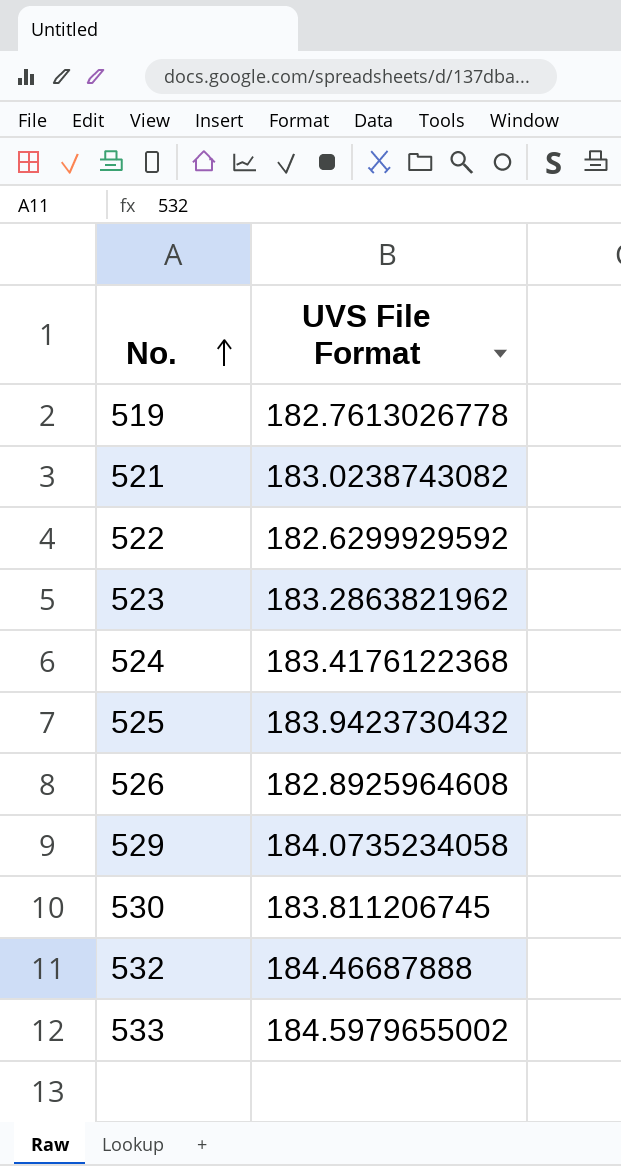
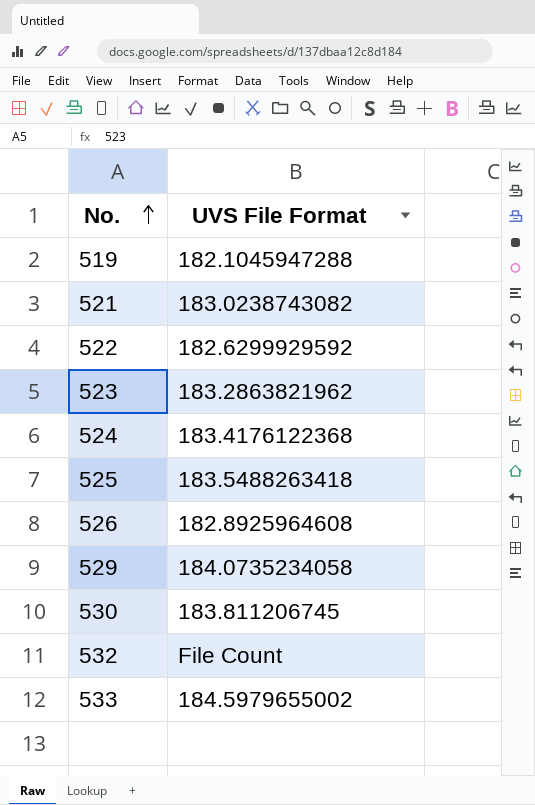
519 | UVS File Format: 182.7613026778 -> 182.1045947288
525 | UVS File Format: 183.9423730432 -> 183.5488263418
532 | UVS File Format: 184.46687888 -> File Count

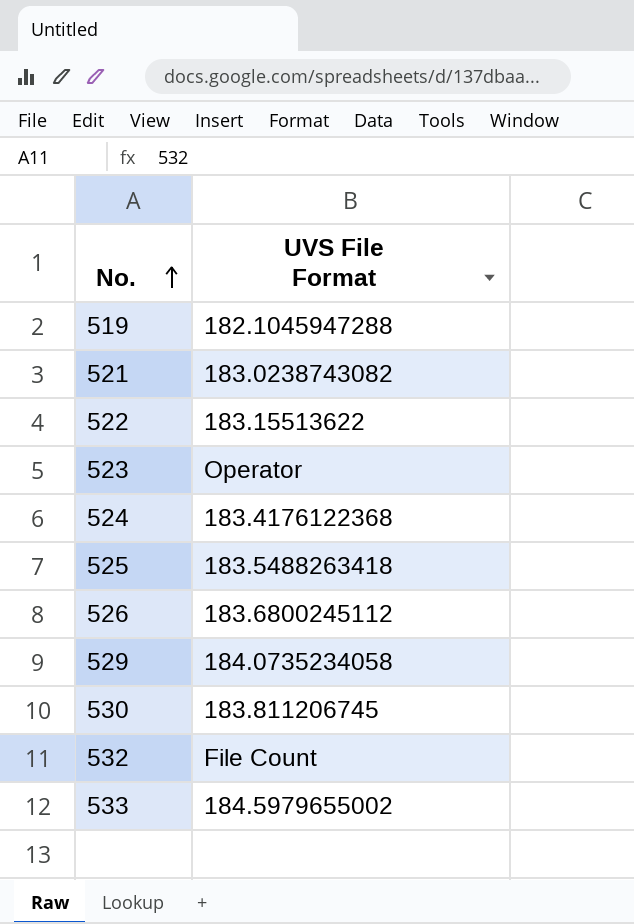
522 | UVS File Format: 182.6299929592 -> 183.15513622
523 | UVS File Format: 183.2863821962 -> Operator
526 | UVS File Format: 182.8925964608 -> 183.6800245112

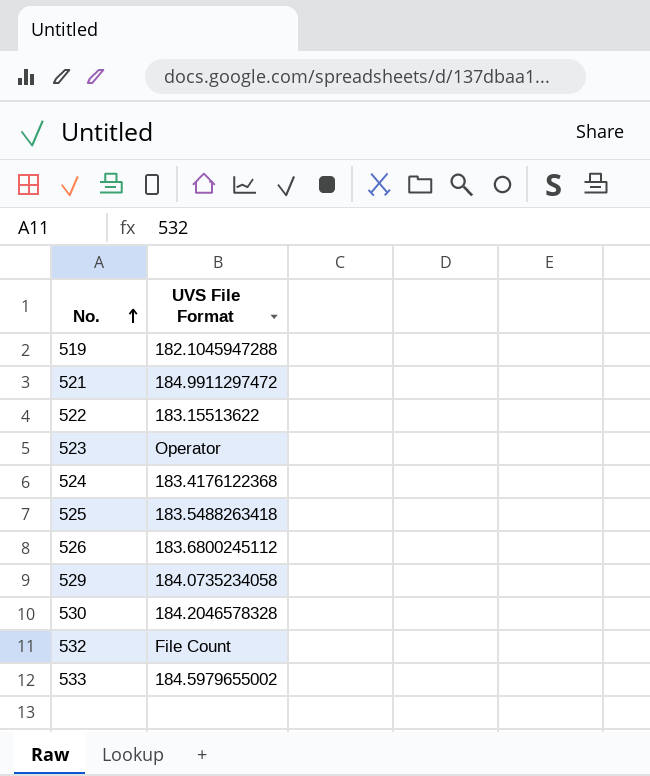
521 | UVS File Format: 183.0238743082 -> 184.9911297472
530 | UVS File Format: 183.811206745 -> 184.2046578328

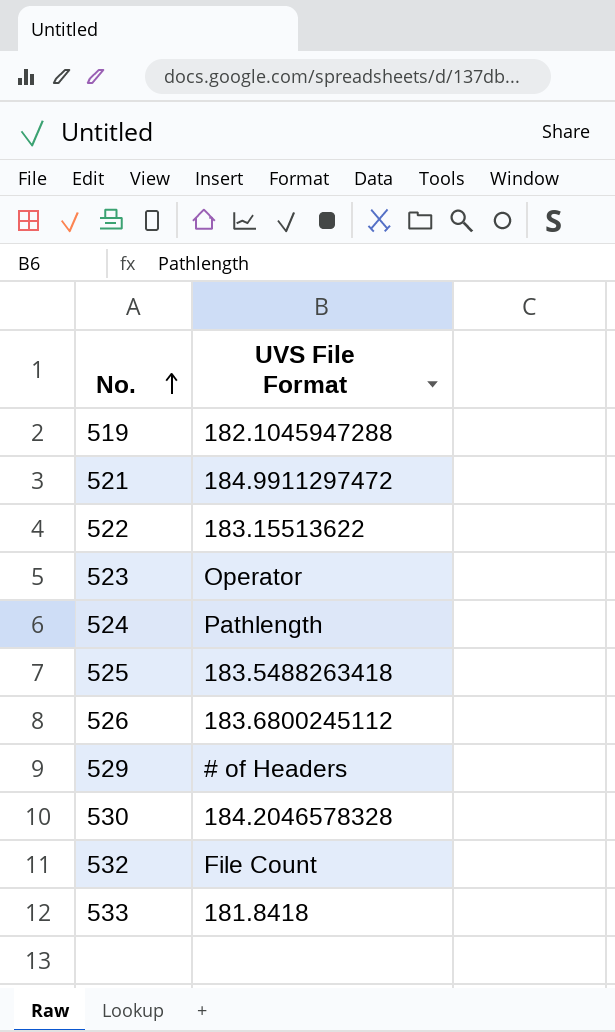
524 | UVS File Format: 183.4176122368 -> Pathlength
529 | UVS File Format: 184.0735234058 -> # of Headers
533 | UVS File Format: 184.5979655002 -> 181.8418

